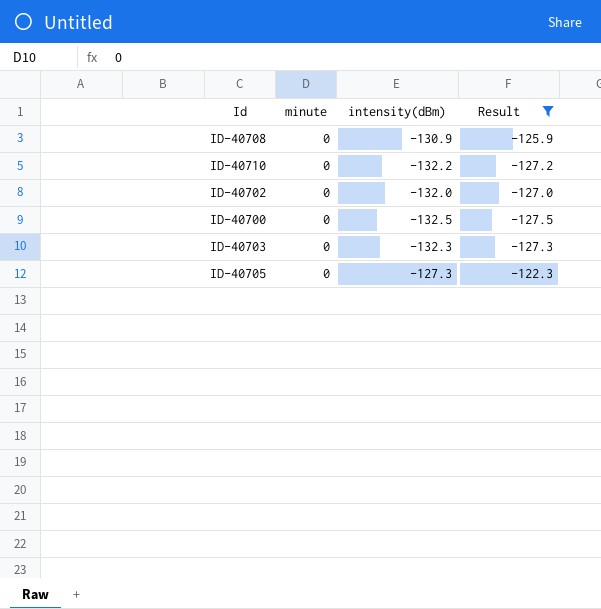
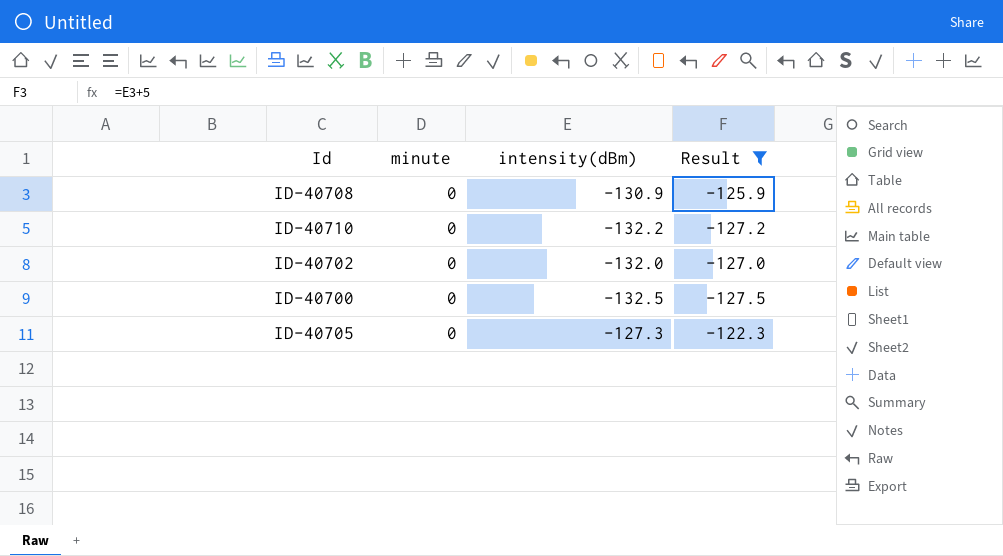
row ID-40703: 0 | -132.3 | -127.3 -> none

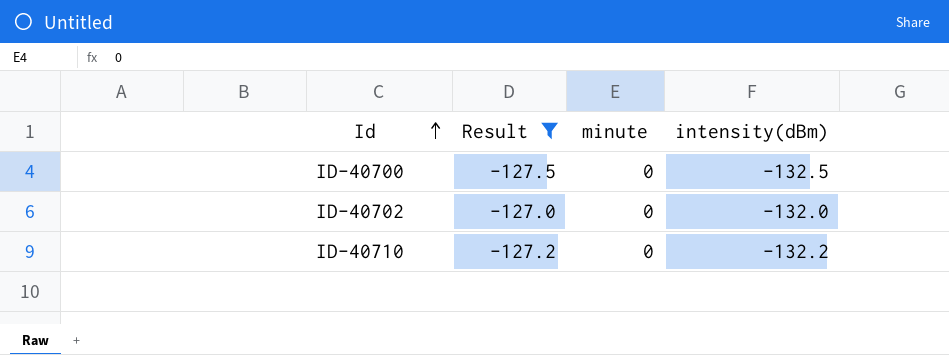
row order: none -> Id ascending
column Result | position: 4 -> 2
row ID-40708: 0 | -130.9 | -125.9 -> none
row ID-40705: 0 | -127.3 | -122.3 -> none

